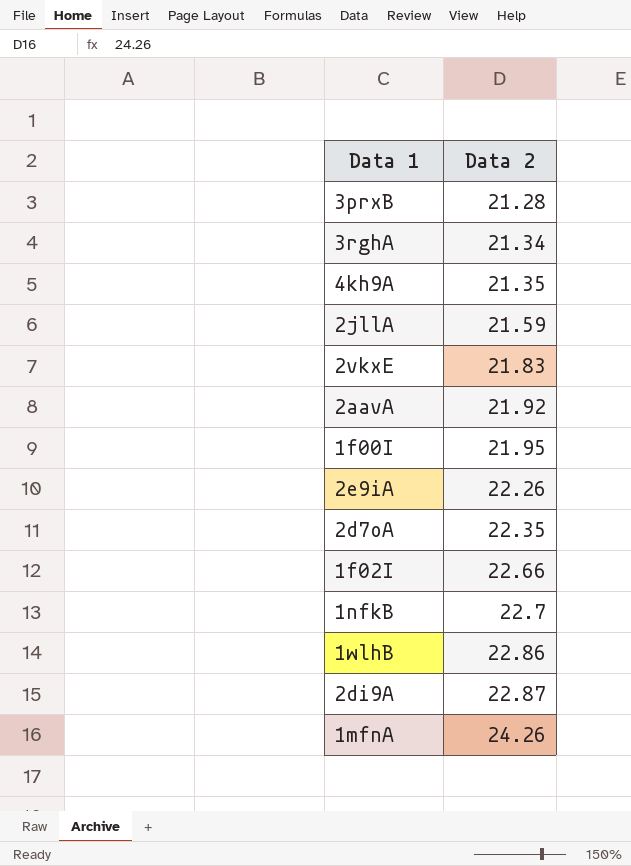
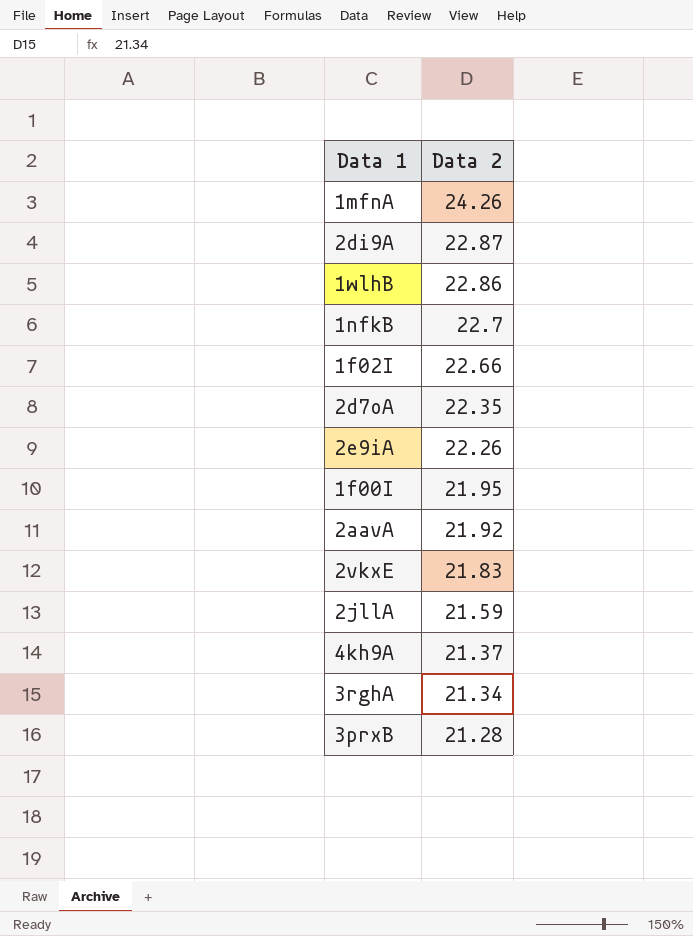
row order: Data 2 ascending -> Data 2 descending
4kh9A | Data 2: 21.35 -> 21.37

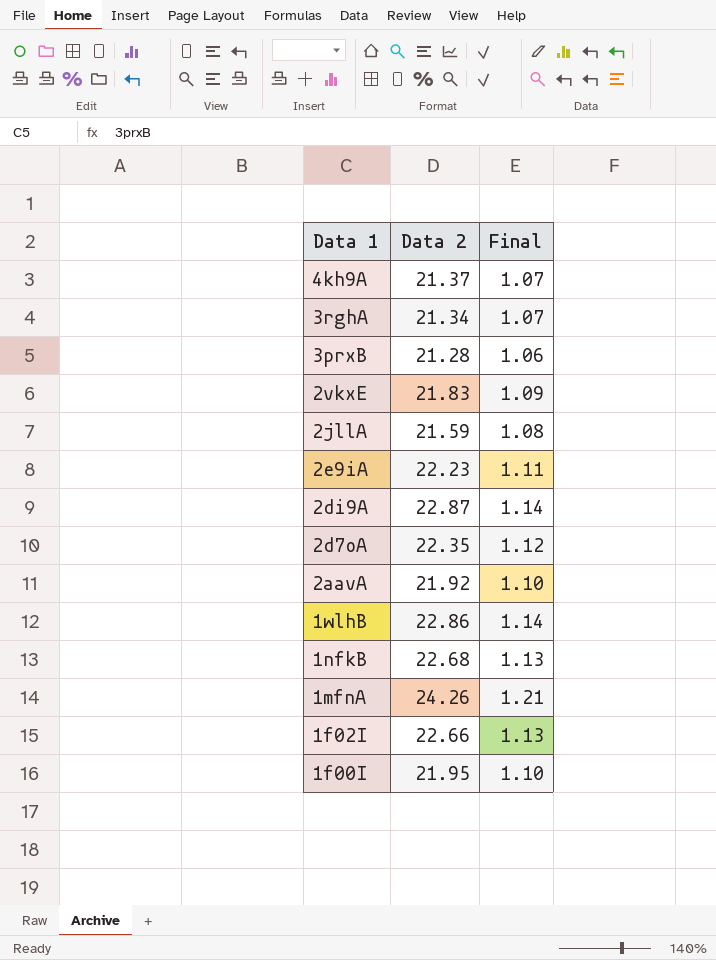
row order: Data 2 descending -> Data 1 descending
column Final | formula: none -> [Data 2] * 0.05
2e9iA | Data 2: 22.26 -> 22.23
1nfkB | Data 2: 22.7 -> 22.68

